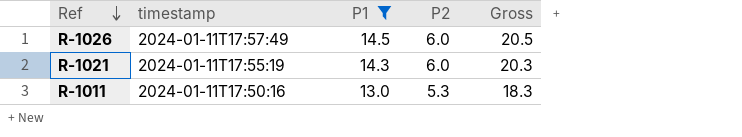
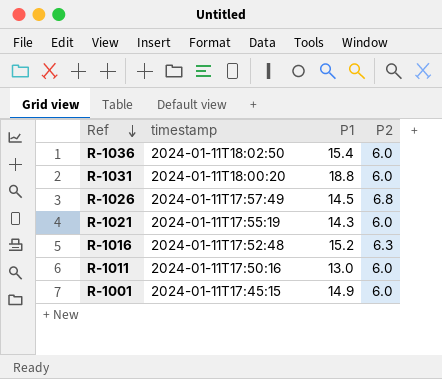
filter: P1 <= 14.5 -> none
column Gross | formula: [P1] + [P2] -> none
R-1026 | P2: 6.0 -> 6.8
R-1011 | P2: 5.3 -> 6.0

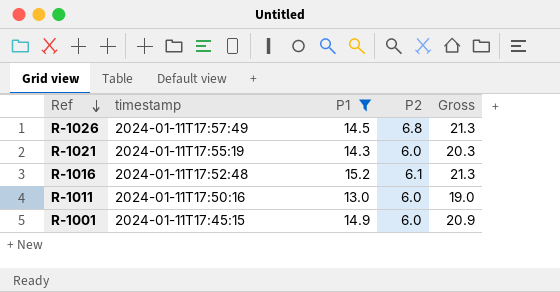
filter: none -> P1 <= 15.2
column Gross | formula: none -> [P1] + [P2]
R-1016 | P2: 6.3 -> 6.1

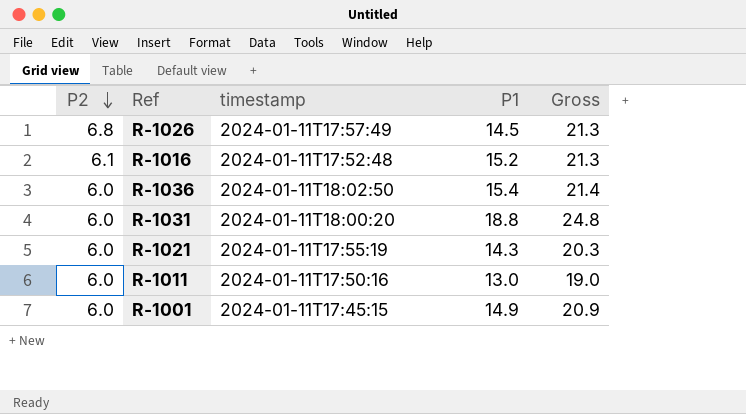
filter: P1 <= 15.2 -> none
row order: Ref descending -> P2 descending
column P2 | position: 4 -> 1

